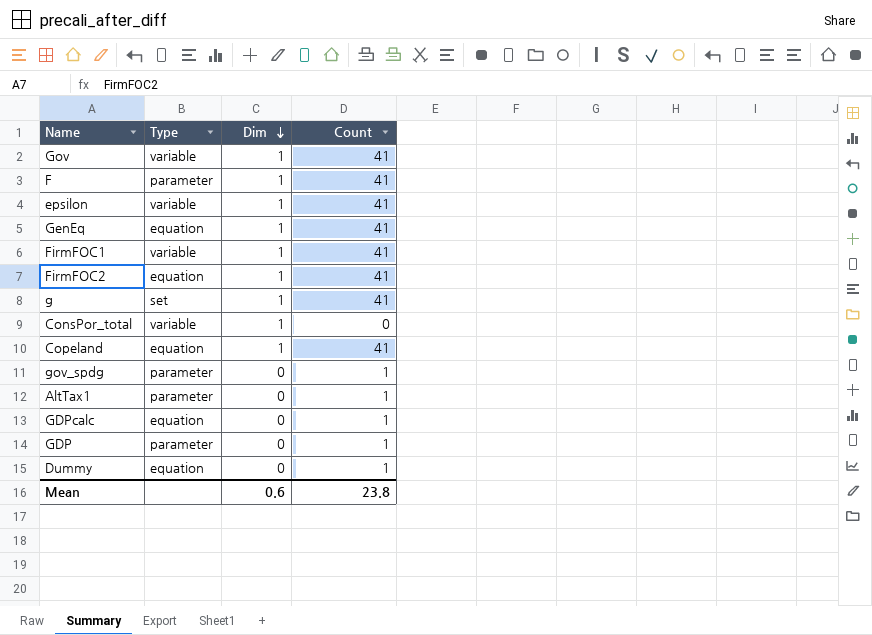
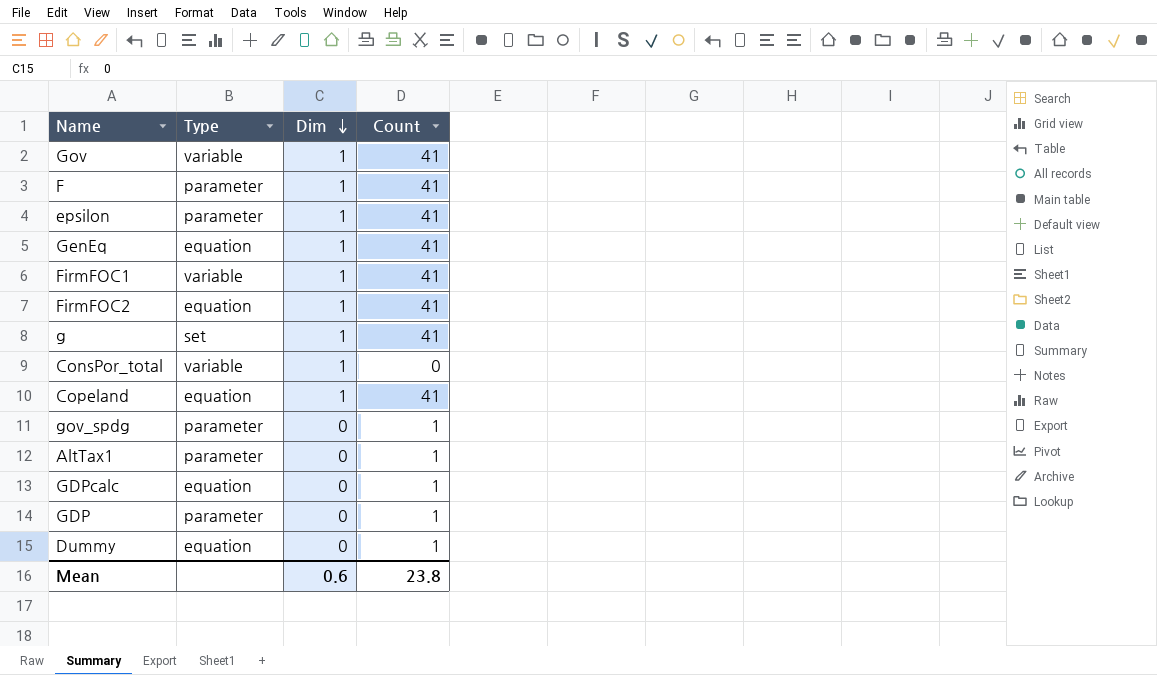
epsilon | Type: variable -> parameter

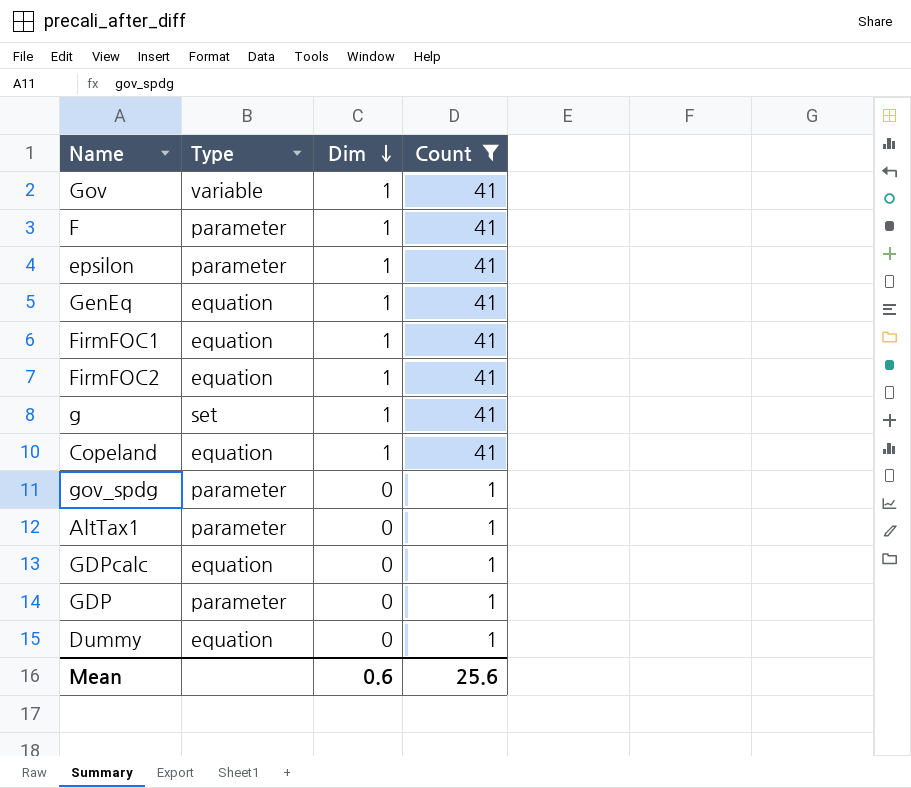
filter: none -> Count != 0
FirmFOC1 | Type: variable -> equation
Mean | Count: 23.8 -> 25.6

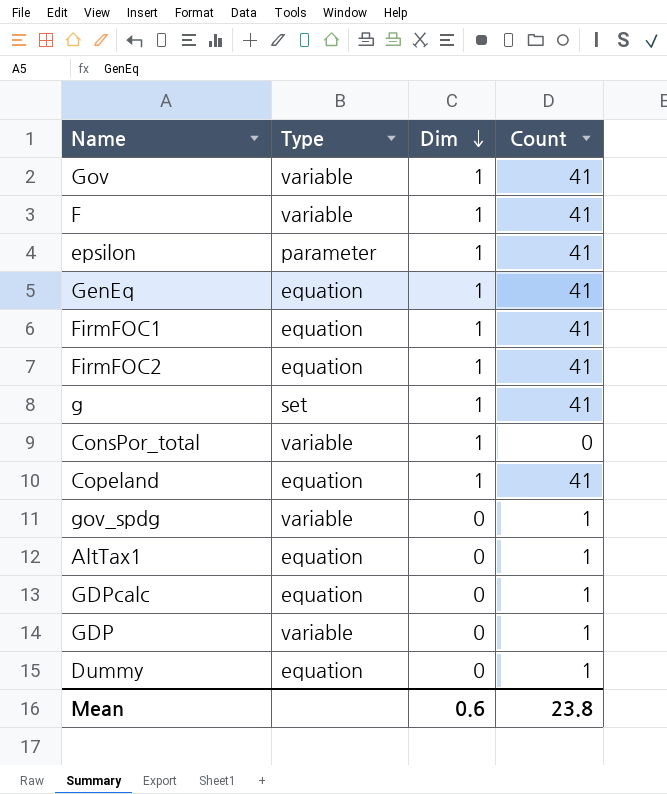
filter: Count != 0 -> none
F | Type: parameter -> variable
gov_spdg | Type: parameter -> variable
AltTax1 | Type: parameter -> equation
GDP | Type: parameter -> variable
Mean | Count: 25.6 -> 23.8

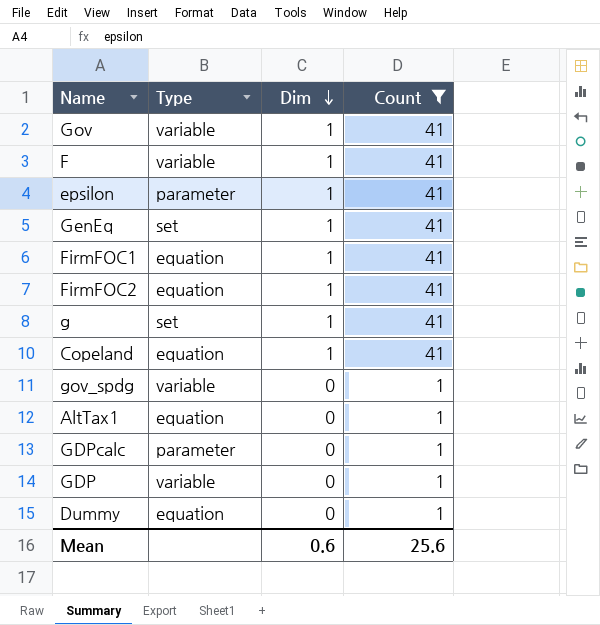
filter: none -> Count != 0
GenEq | Type: equation -> set
GDPcalc | Type: equation -> parameter
Mean | Count: 23.8 -> 25.6

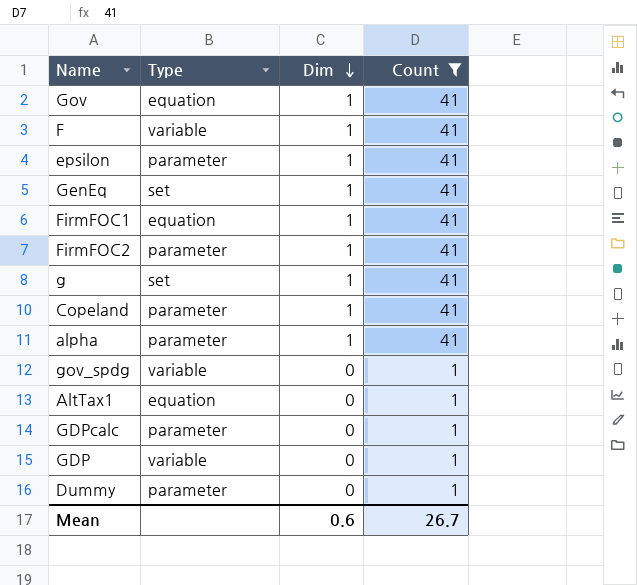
Gov | Type: variable -> equation
FirmFOC2 | Type: equation -> parameter
Copeland | Type: equation -> parameter
row alpha: none -> parameter | 1 | 41
Dummy | Type: equation -> parameter
Mean | Count: 25.6 -> 26.7

